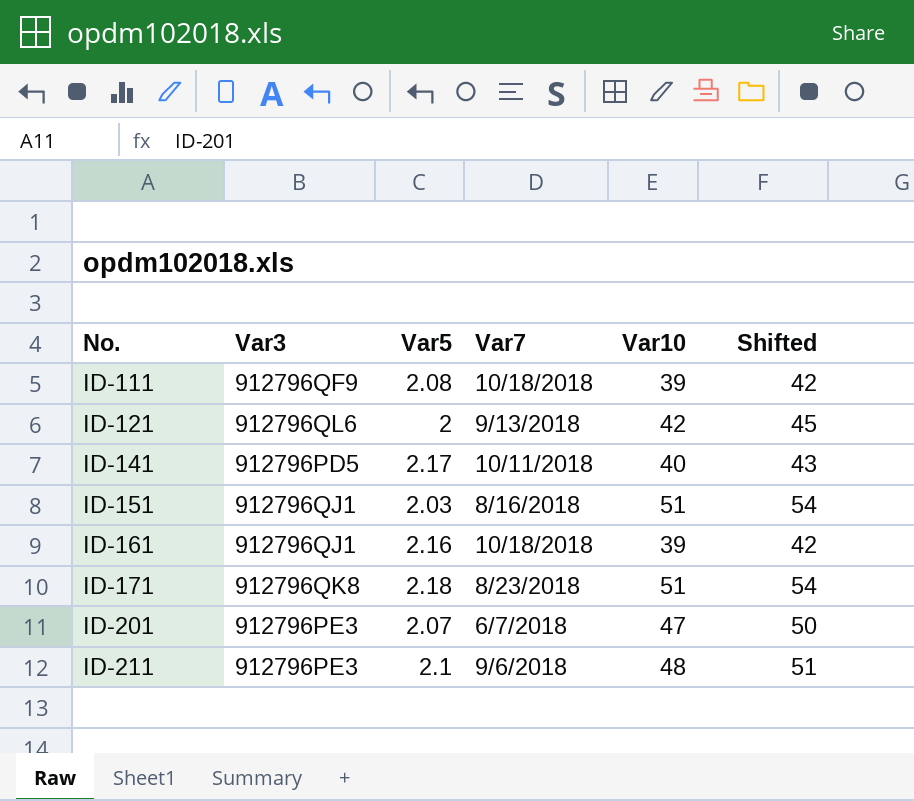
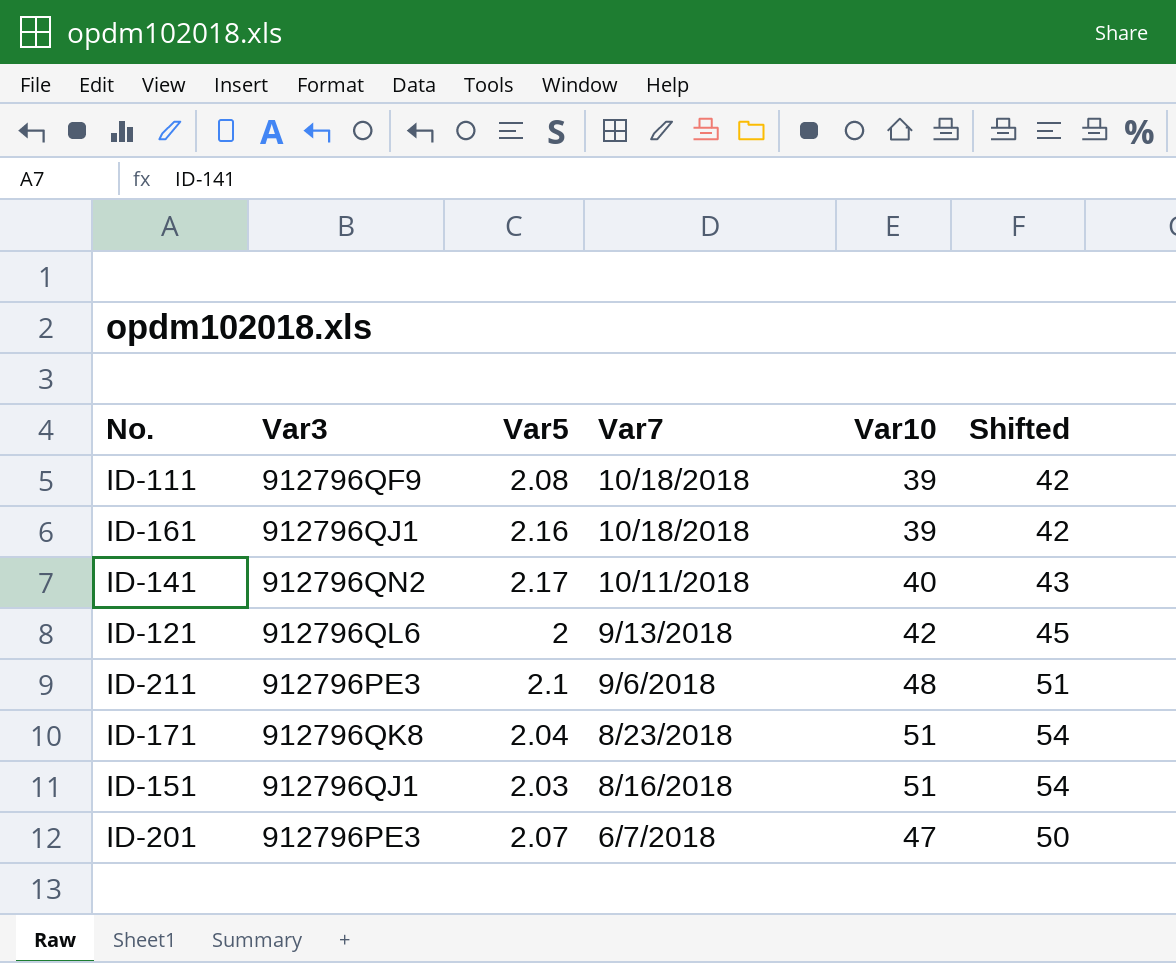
row order: No. ascending -> Var7 descending
ID-141 | Var3: 912796PD5 -> 912796QN2
ID-171 | Var5: 2.18 -> 2.04

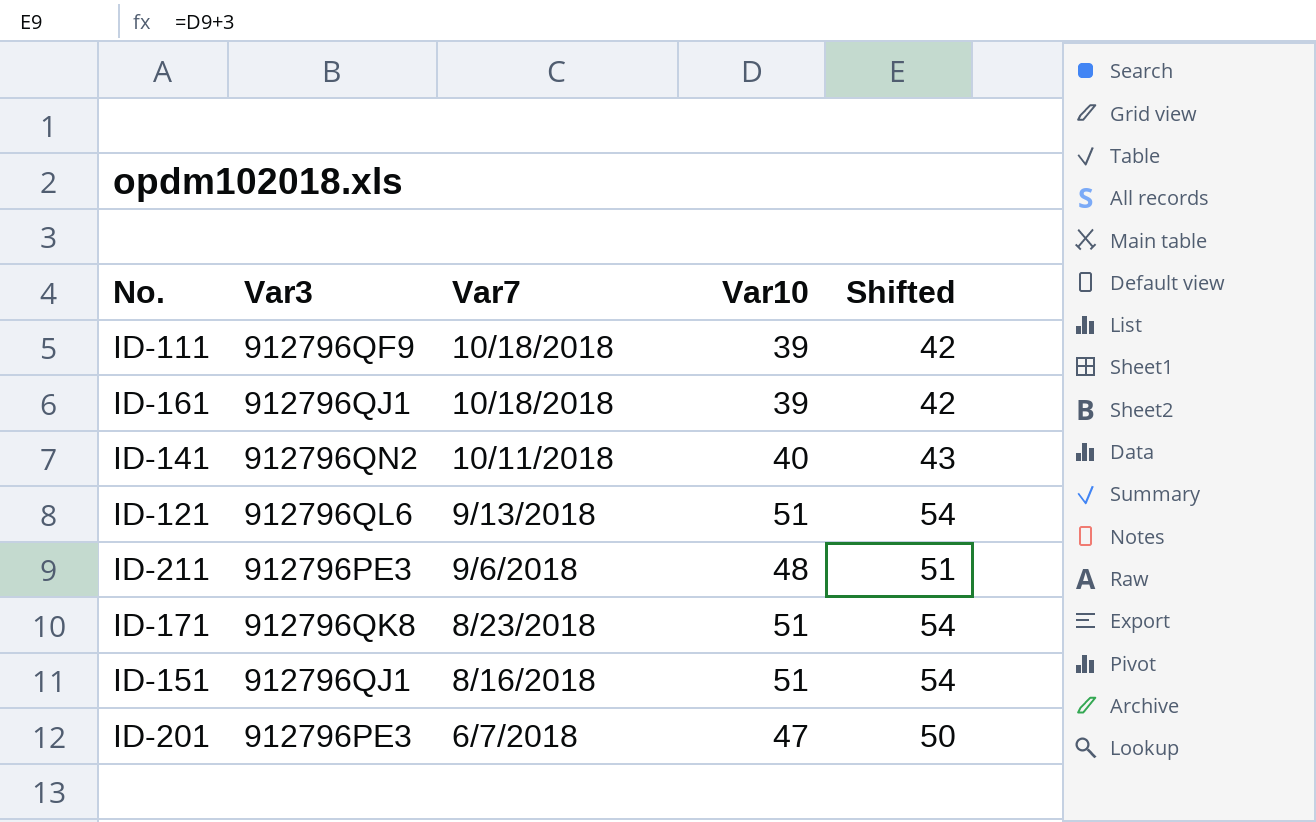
column Var5 | position: 3 -> none
ID-121 | Var10: 42 -> 51
ID-121 | Shifted: 45 -> 54

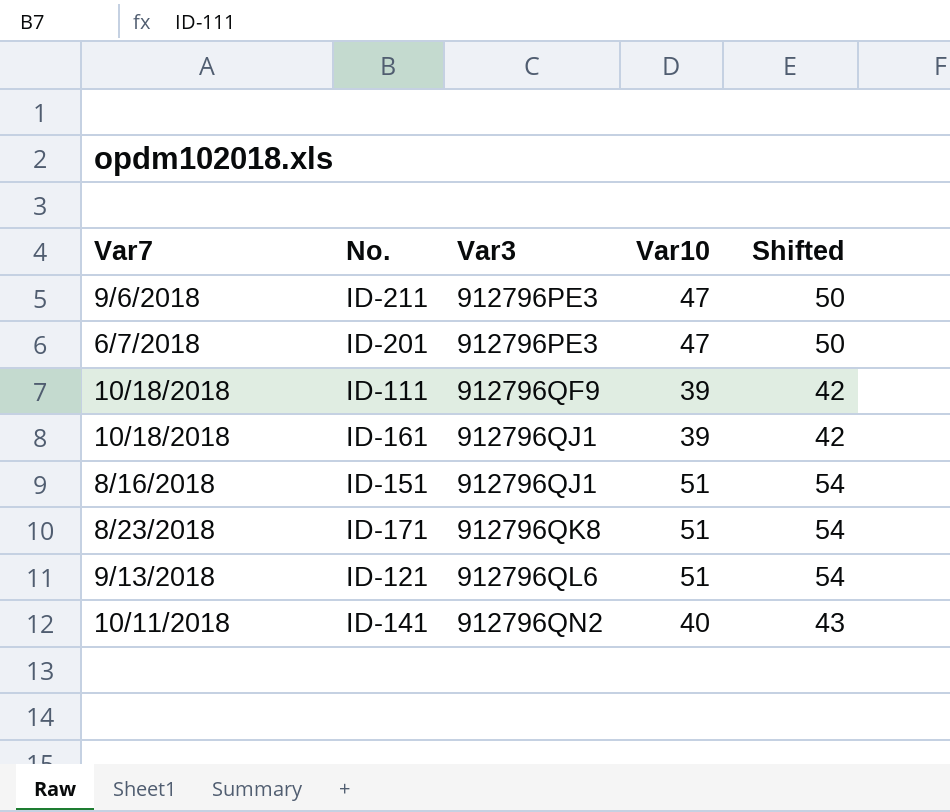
row order: Var7 descending -> Var3 ascending
column Var7 | position: 3 -> 1
ID-211 | Var10: 48 -> 47
ID-211 | Shifted: 51 -> 50

